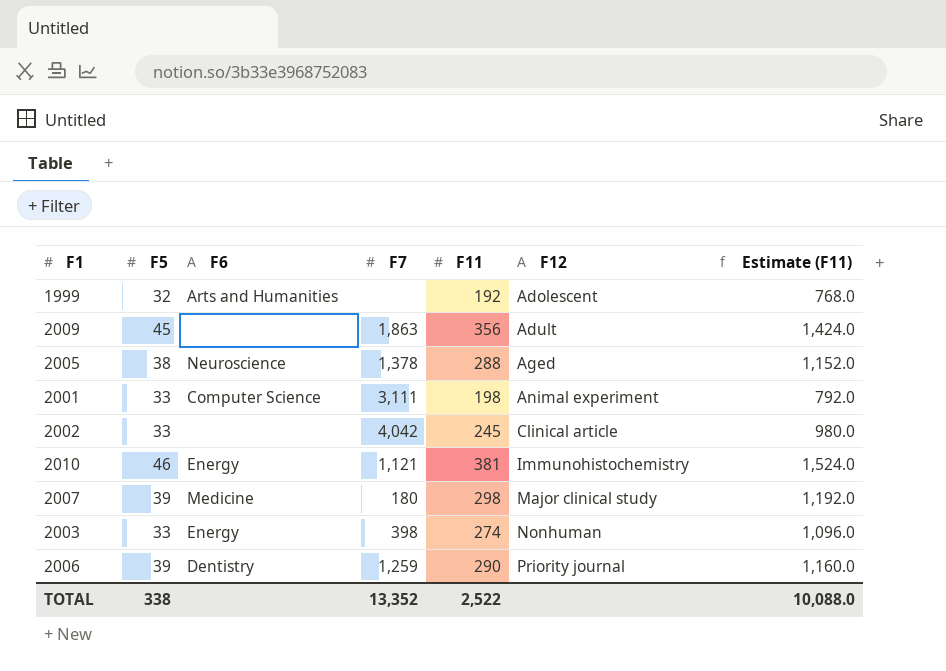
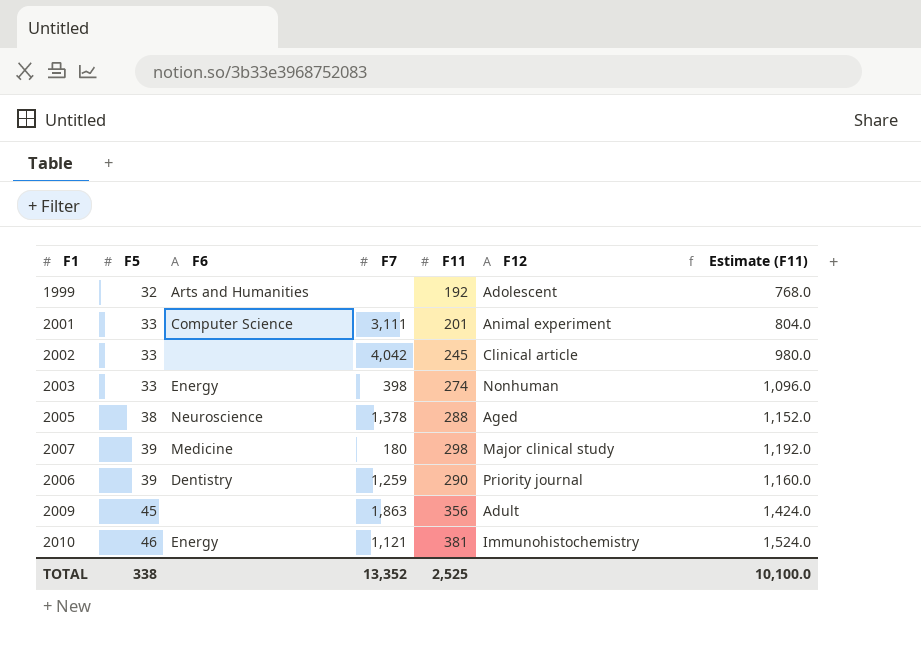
row order: F12 ascending -> F5 ascending
2001 | F11: 198 -> 201
2001 | Estimate (F11): 792.0 -> 804.0
TOTAL | F11: 2,522 -> 2,525
TOTAL | Estimate (F11): 10,088.0 -> 10,100.0

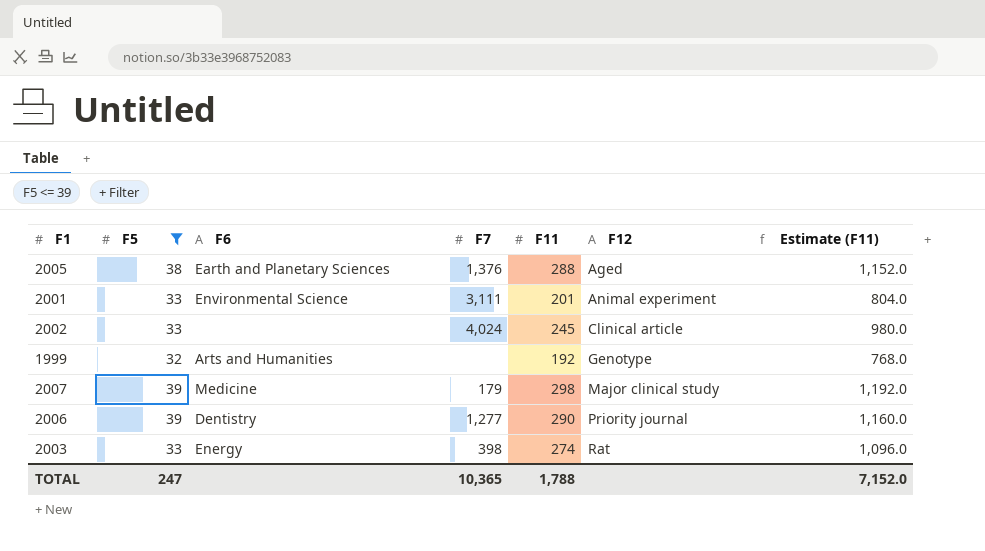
filter: none -> F5 <= 39
row order: F5 ascending -> F12 ascending
2005 | F6: Neuroscience -> Earth and Planetary Sciences
2005 | F7: 1,378 -> 1,376
2001 | F6: Computer Science -> Environmental Science
2002 | F7: 4,042 -> 4,024
1999 | F12: Adolescent -> Genotype
2007 | F7: 180 -> 179
2006 | F7: 1,259 -> 1,277
2003 | F12: Nonhuman -> Rat
TOTAL | F5: 338 -> 247
TOTAL | F7: 13,352 -> 10,365
TOTAL | F11: 2,525 -> 1,788
TOTAL | Estimate (F11): 10,100.0 -> 7,152.0

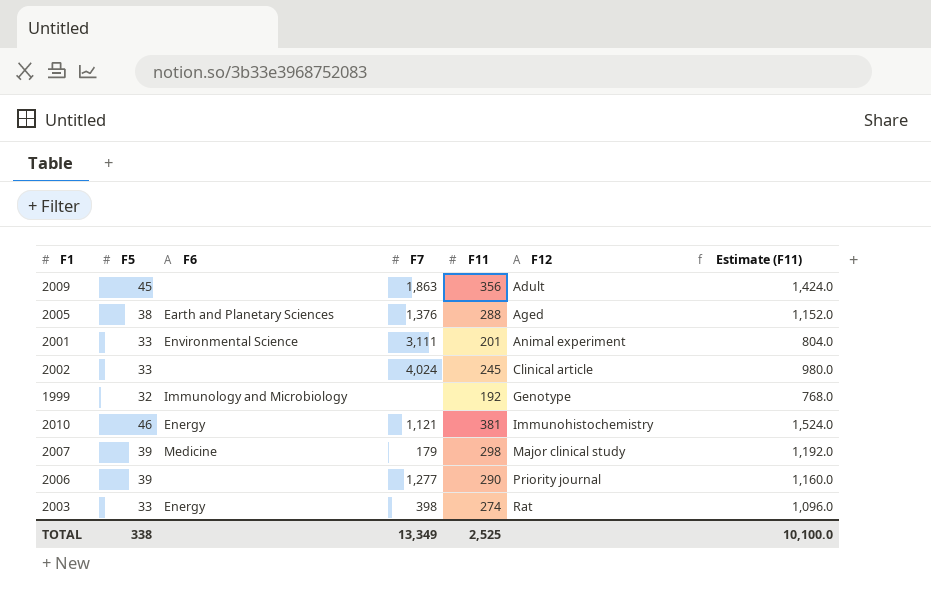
filter: F5 <= 39 -> none
1999 | F6: Arts and Humanities -> Immunology and Microbiology
2006 | F6: Dentistry -> none
TOTAL | F5: 247 -> 338
TOTAL | F7: 10,365 -> 13,349
TOTAL | F11: 1,788 -> 2,525
TOTAL | Estimate (F11): 7,152.0 -> 10,100.0

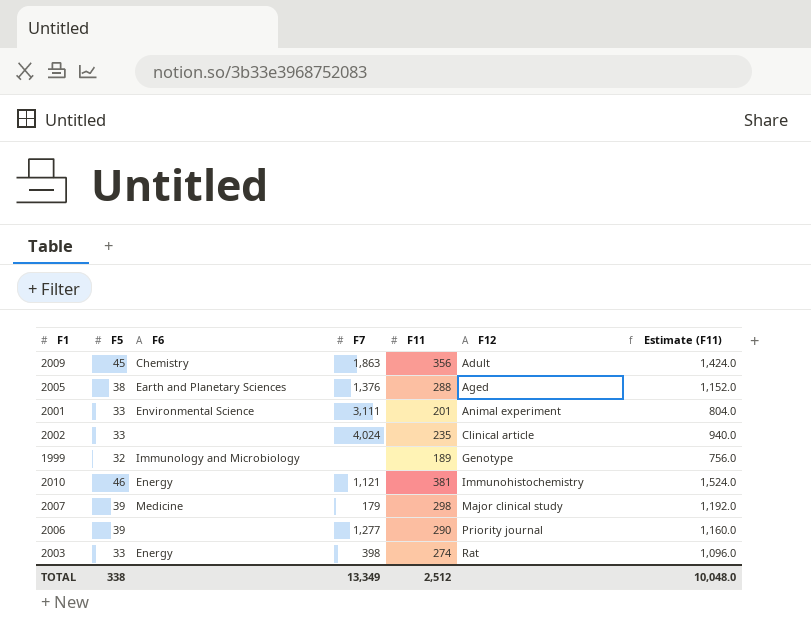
2009 | F6: none -> Chemistry
2002 | F11: 245 -> 235
2002 | Estimate (F11): 980.0 -> 940.0
1999 | F11: 192 -> 189
1999 | Estimate (F11): 768.0 -> 756.0
TOTAL | F11: 2,525 -> 2,512
TOTAL | Estimate (F11): 10,100.0 -> 10,048.0

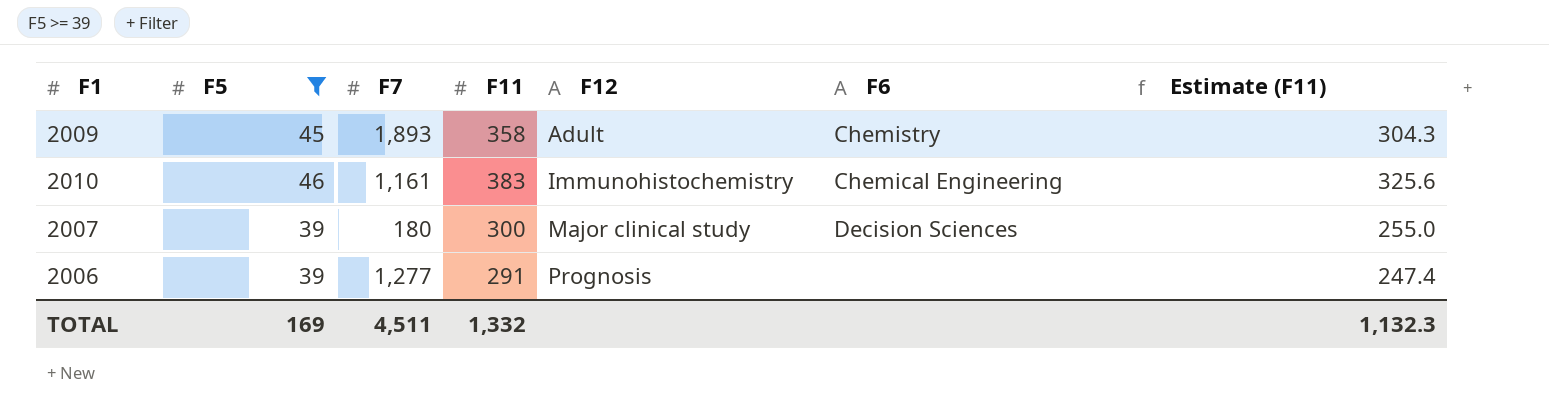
filter: none -> F5 >= 39
column F6 | position: 3 -> 6
column Estimate (F11) | formula: [F11] * 4 -> [F11] * 0.85
2009 | F7: 1,863 -> 1,893
2009 | F11: 356 -> 358
2010 | F7: 1,121 -> 1,161
2010 | F11: 381 -> 383
2010 | F6: Energy -> Chemical Engineering
2007 | F7: 179 -> 180
2007 | F11: 298 -> 300
2007 | F6: Medicine -> Decision Sciences
2006 | F11: 290 -> 291
2006 | F12: Priority journal -> Prognosis
TOTAL | F5: 338 -> 169
TOTAL | F7: 13,349 -> 4,511
TOTAL | F11: 2,512 -> 1,332
TOTAL | Estimate (F11): 10,048.0 -> 1,132.3

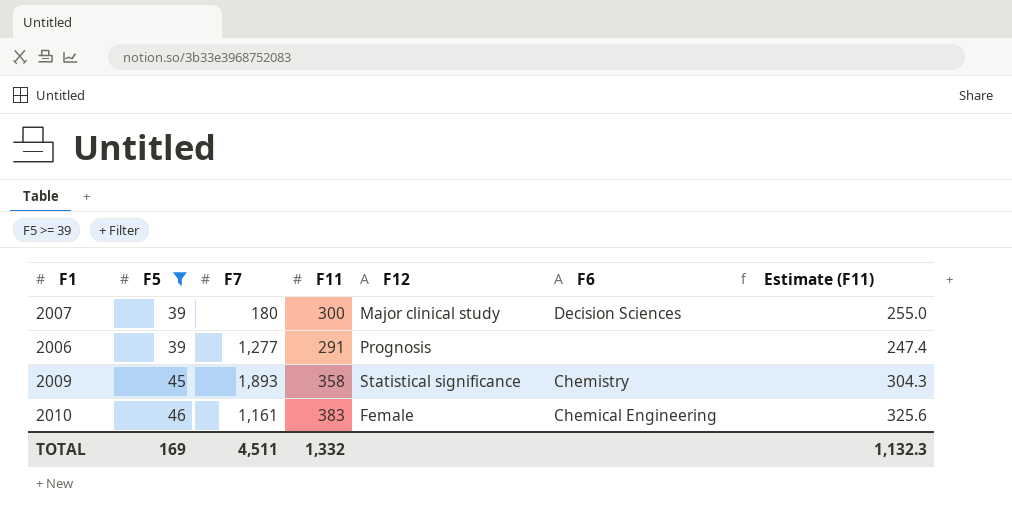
row order: F12 ascending -> F5 ascending
2009 | F12: Adult -> Statistical significance
2010 | F12: Immunohistochemistry -> Female

